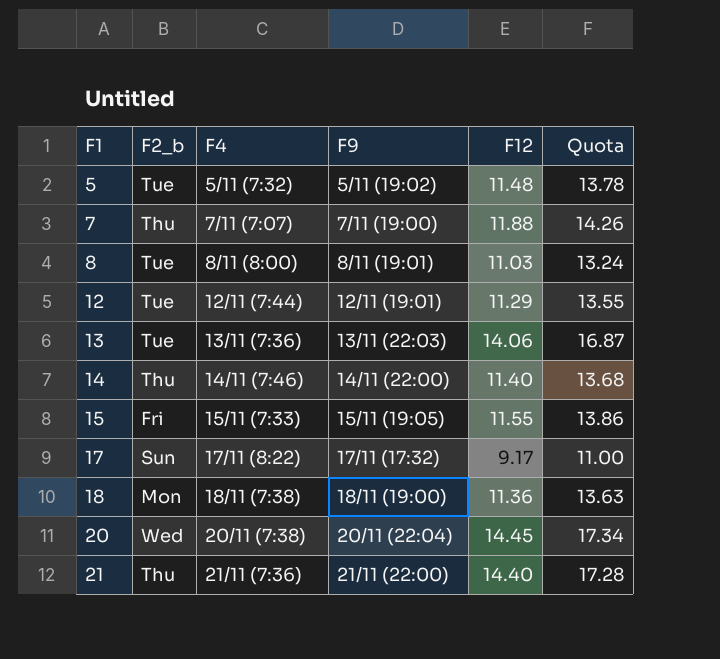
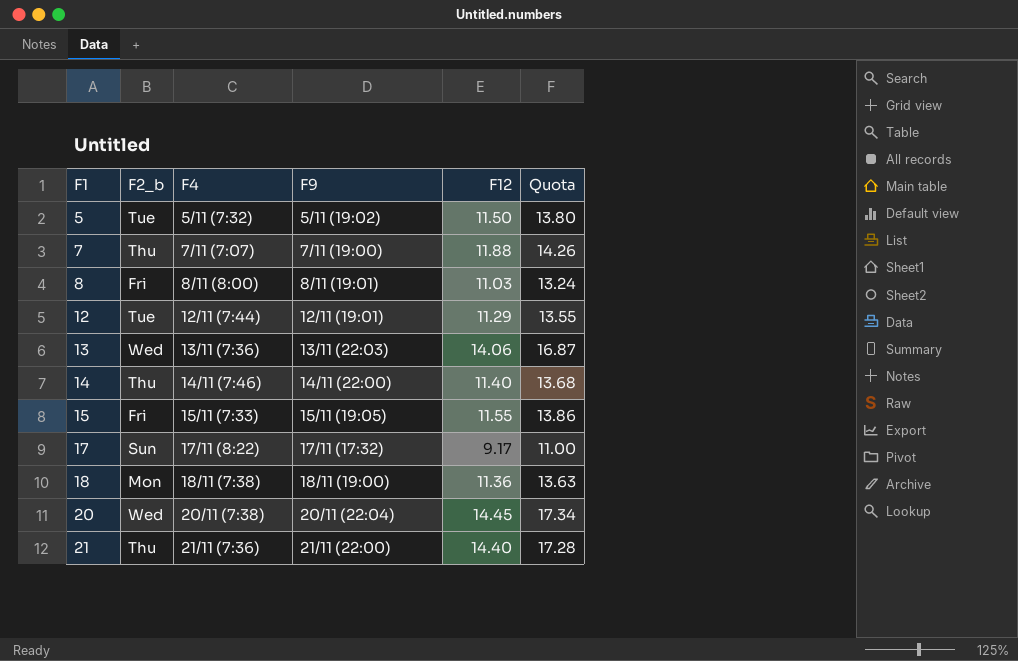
5 | F12: 11.48 -> 11.50
5 | Quota: 13.78 -> 13.80
8 | F2_b: Tue -> Fri
13 | F2_b: Tue -> Wed

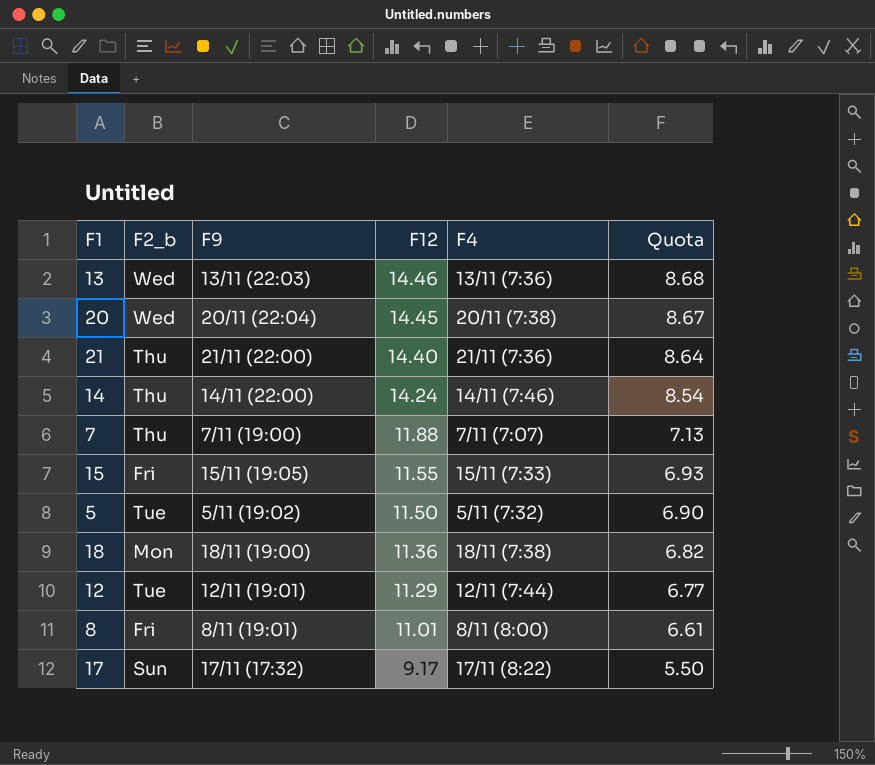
row order: F1 ascending -> F12 descending
column F4 | position: 3 -> 5
column Quota | formula: [F12] * 1.2 -> [F12] * 0.6
13 | F12: 14.06 -> 14.46
14 | F12: 11.40 -> 14.24
8 | F12: 11.03 -> 11.01

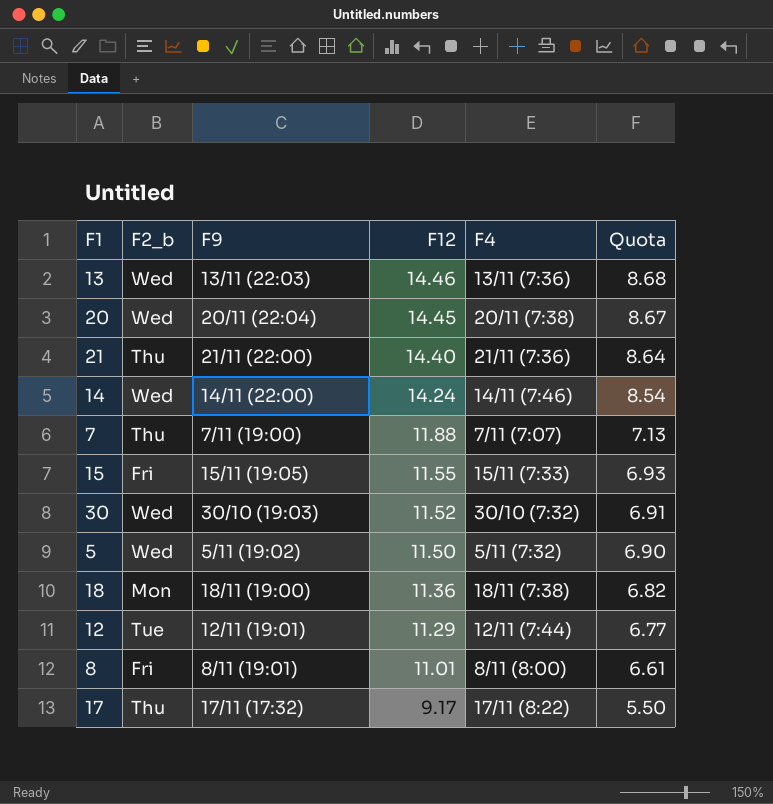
14 | F2_b: Thu -> Wed
row 30: none -> Wed | 30/10 (19:03) | 11.52 | 30/10 (7:32) | 6.91
5 | F2_b: Tue -> Wed
17 | F2_b: Sun -> Thu

